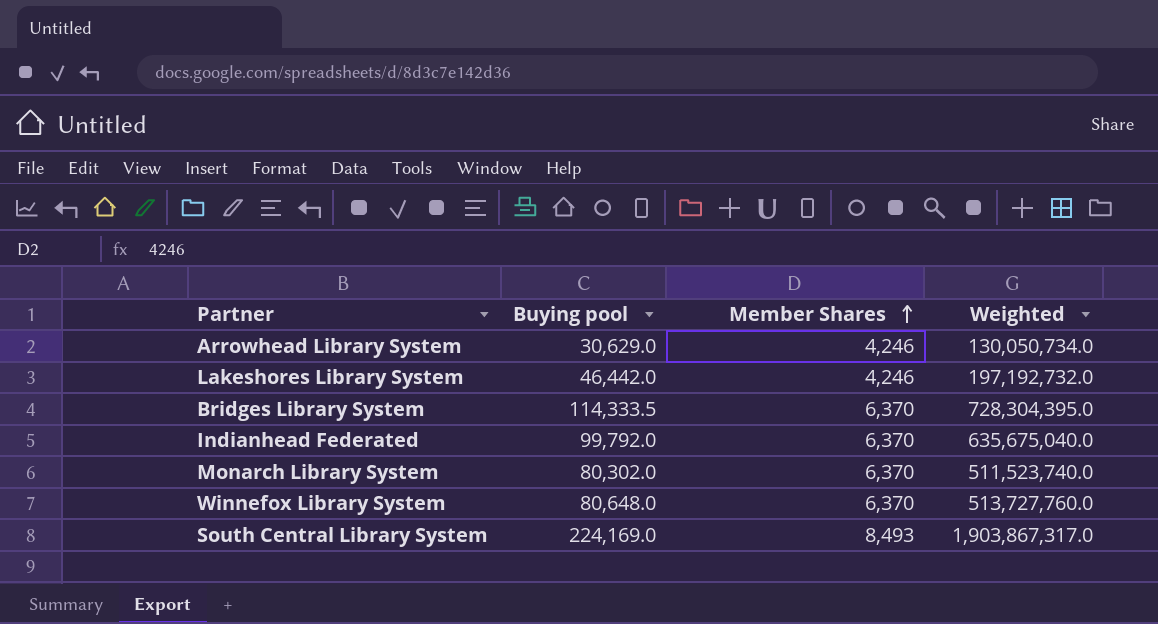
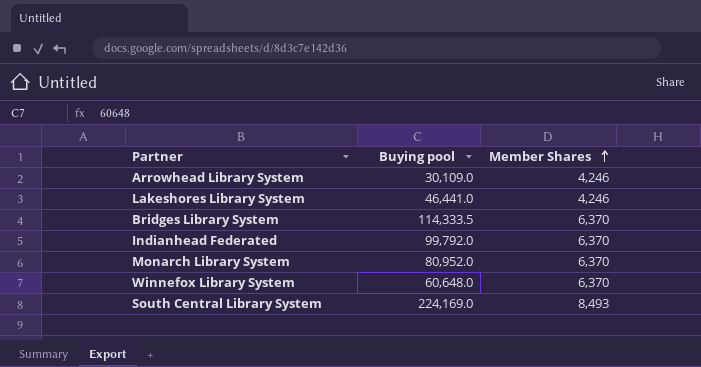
column Weighted | formula: [Buying pool] * [Member Shares] -> none
Arrowhead Library System | Buying pool: 30,629.0 -> 30,109.0
Lakeshores Library System | Buying pool: 46,442.0 -> 46,441.0
Monarch Library System | Buying pool: 80,302.0 -> 80,952.0
Winnefox Library System | Buying pool: 80,648.0 -> 60,648.0

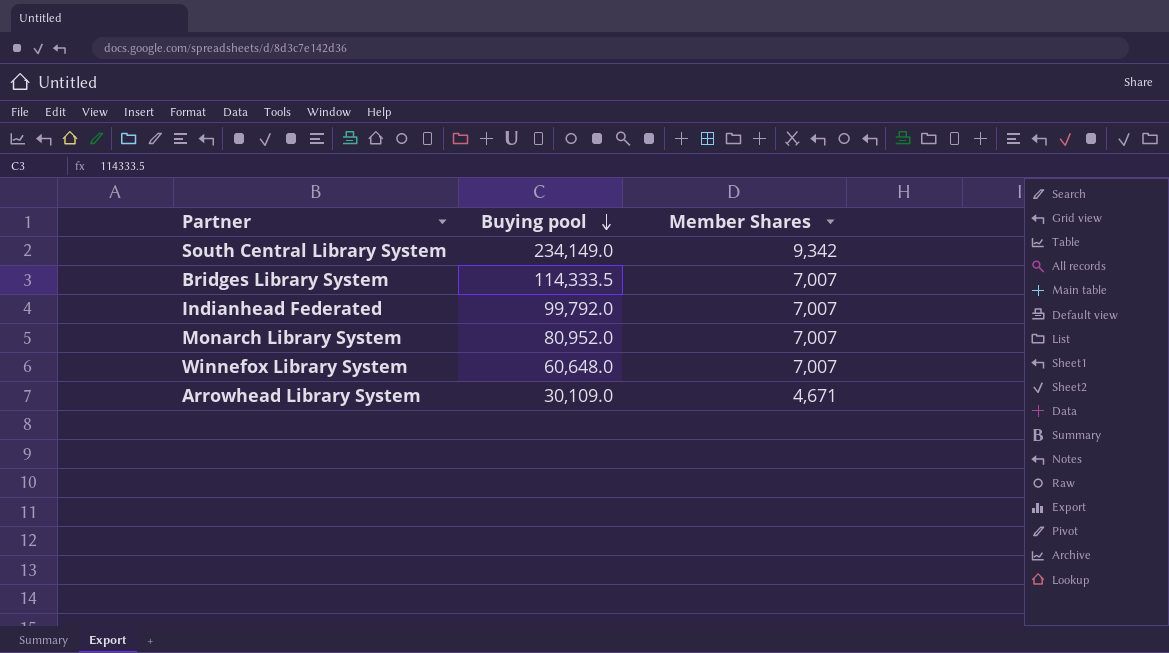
row order: Member Shares ascending -> Buying pool descending
row Lakeshores Library System: 46,441.0 | 4,246 -> none
South Central Library System | Buying pool: 224,169.0 -> 234,149.0
South Central Library System | Member Shares: 8,493 -> 9,342
Bridges Library System | Member Shares: 6,370 -> 7,007
Indianhead Federated | Member Shares: 6,370 -> 7,007
Monarch Library System | Member Shares: 6,370 -> 7,007
Winnefox Library System | Member Shares: 6,370 -> 7,007
Arrowhead Library System | Member Shares: 4,246 -> 4,671

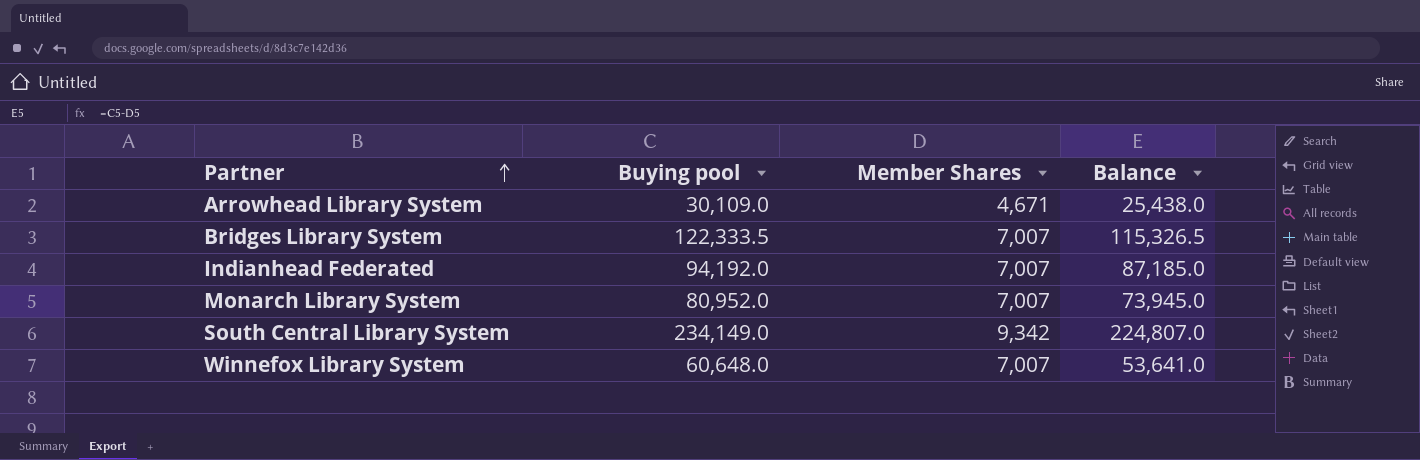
row order: Buying pool descending -> Partner ascending
column Balance | formula: none -> [Buying pool] - [Member Shares]
Bridges Library System | Buying pool: 114,333.5 -> 122,333.5
Indianhead Federated | Buying pool: 99,792.0 -> 94,192.0

